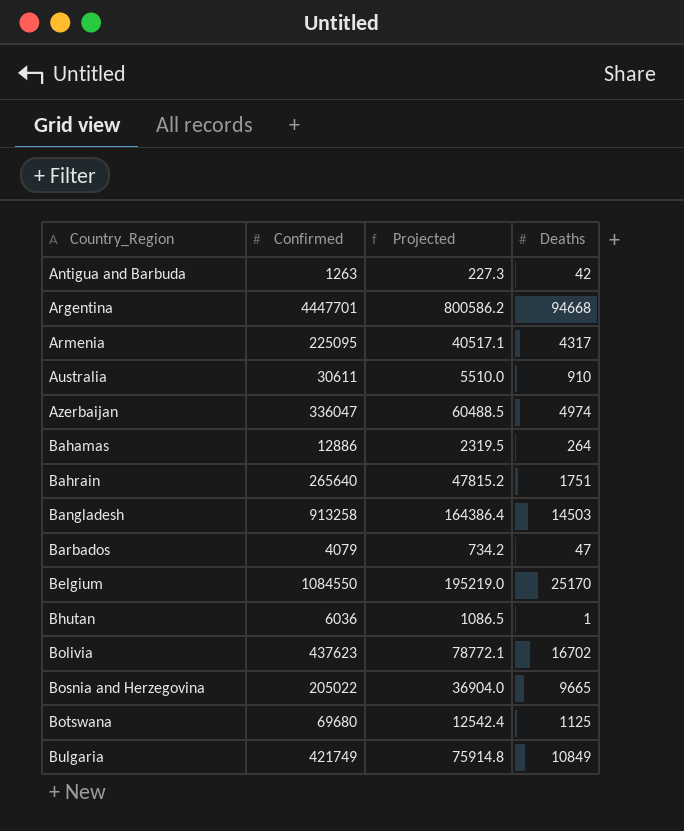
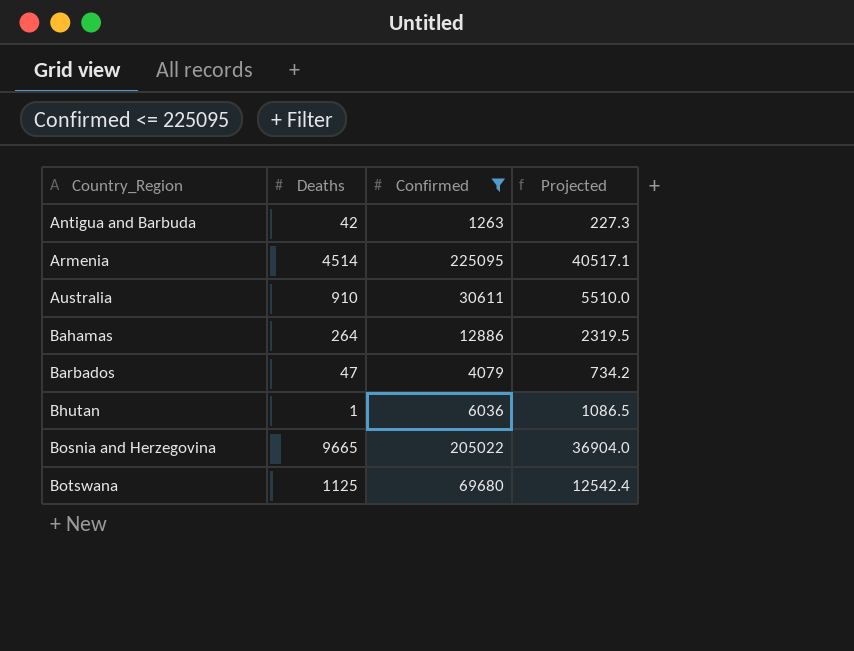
filter: none -> Confirmed <= 225095
column Deaths | position: 4 -> 2
Armenia | Deaths: 4317 -> 4514

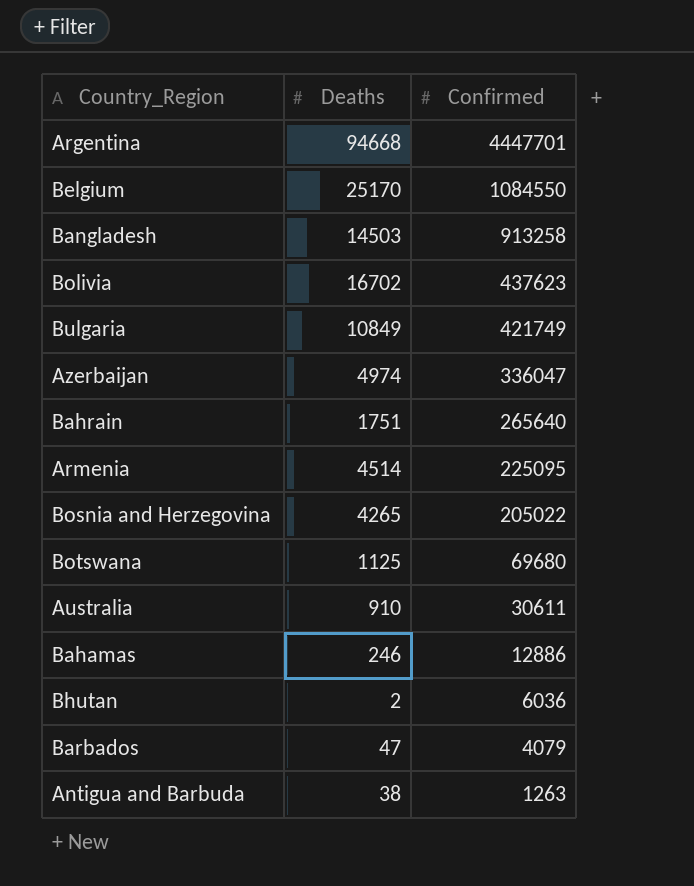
filter: Confirmed <= 225095 -> none
row order: Country_Region ascending -> Confirmed descending
column Projected | formula: [Confirmed] * 0.18 -> none
Bosnia and Herzegovina | Deaths: 9665 -> 4265
Bahamas | Deaths: 264 -> 246
Bhutan | Deaths: 1 -> 2
Antigua and Barbuda | Deaths: 42 -> 38

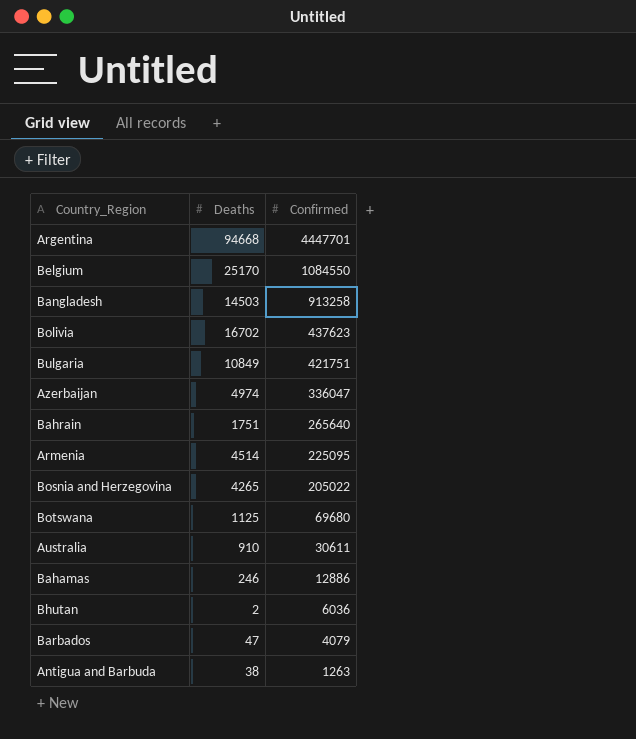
Bulgaria | Confirmed: 421749 -> 421751

